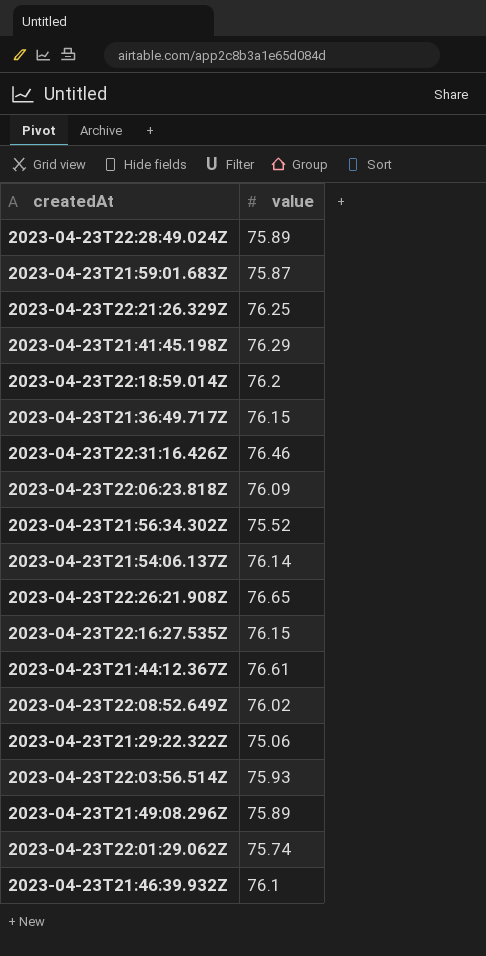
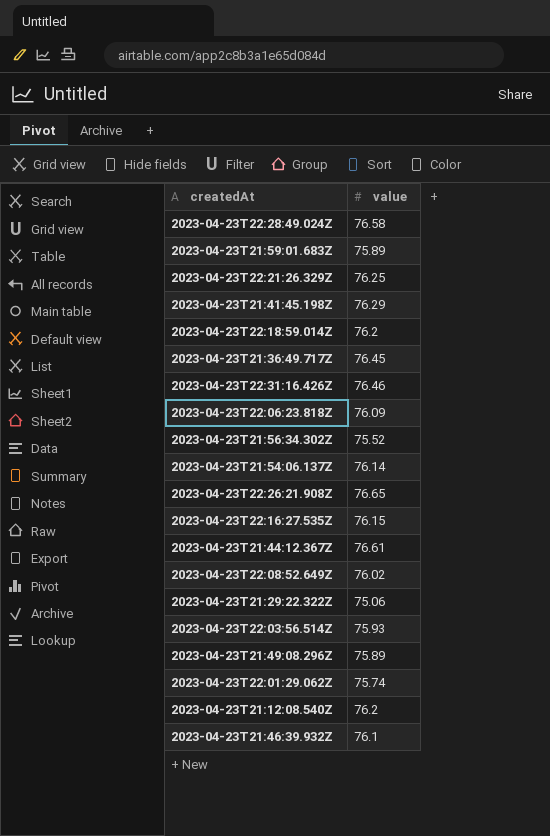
2023-04-23T22:28:49.024Z | value: 75.89 -> 76.58
2023-04-23T21:59:01.683Z | value: 75.87 -> 75.89
2023-04-23T21:36:49.717Z | value: 76.15 -> 76.45
row 2023-04-23T21:12:08.540Z: none -> 76.2

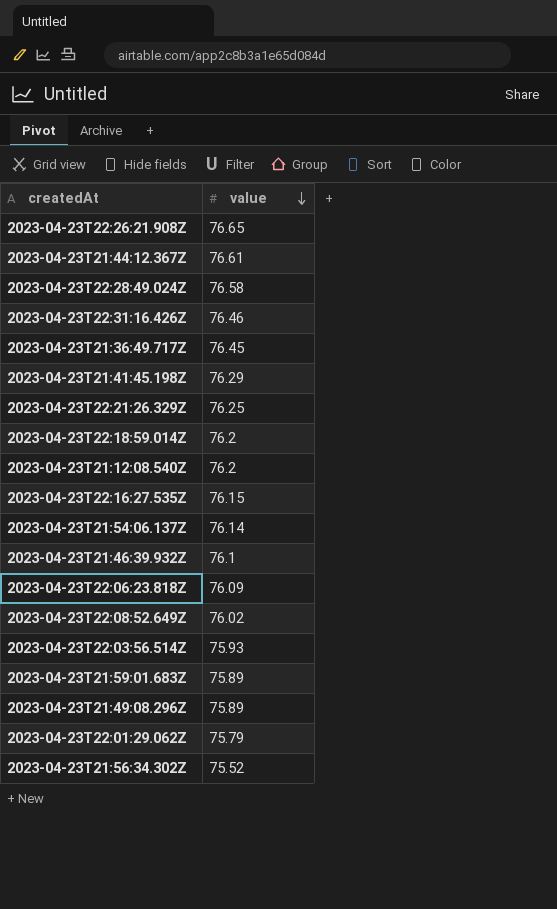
row order: none -> value descending
row 2023-04-23T21:29:22.322Z: 75.06 -> none
2023-04-23T22:01:29.062Z | value: 75.74 -> 75.79

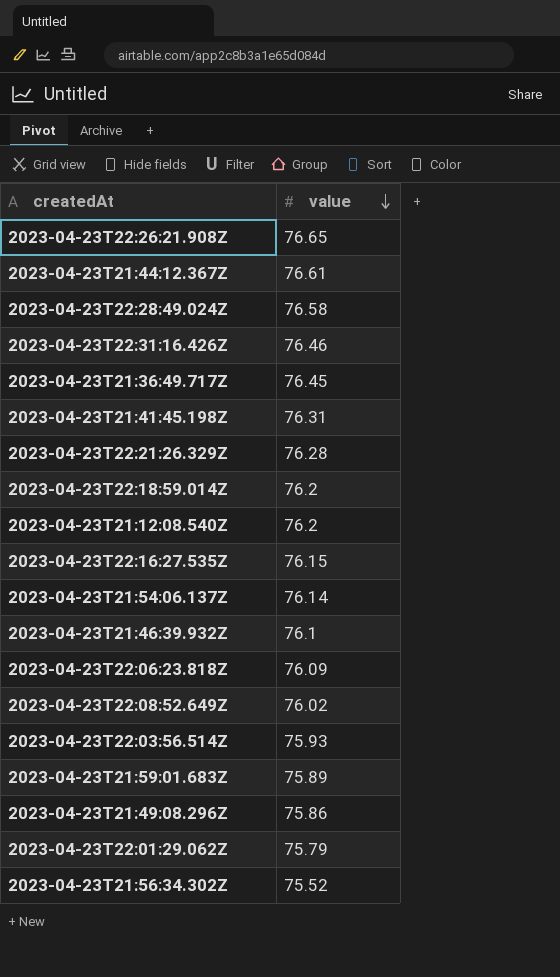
2023-04-23T21:41:45.198Z | value: 76.29 -> 76.31
2023-04-23T22:21:26.329Z | value: 76.25 -> 76.28
2023-04-23T21:49:08.296Z | value: 75.89 -> 75.86

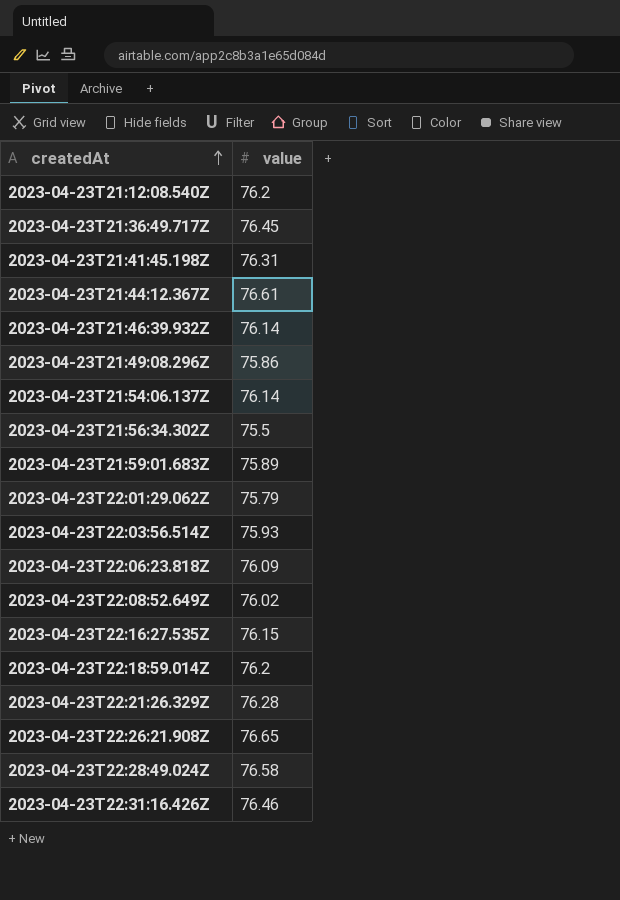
row order: value descending -> createdAt ascending
2023-04-23T21:46:39.932Z | value: 76.1 -> 76.14
2023-04-23T21:56:34.302Z | value: 75.52 -> 75.5

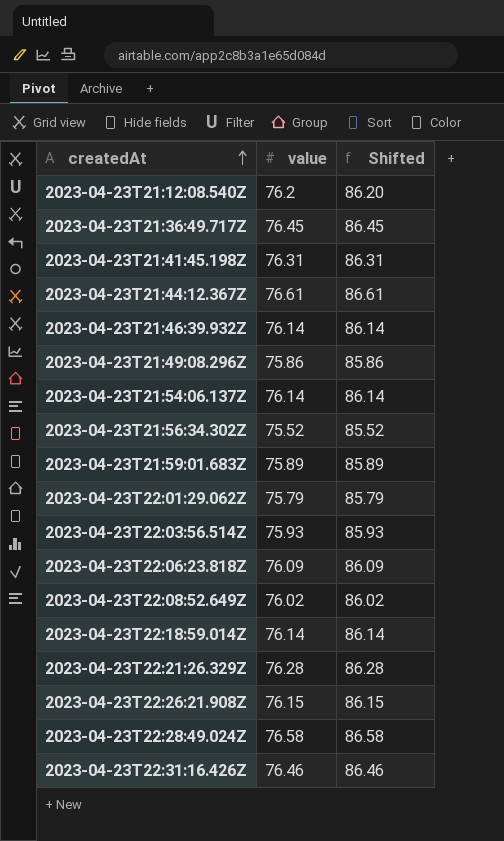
column Shifted | formula: none -> [value] + 10
row 2023-04-23T22:16:27.535Z: 76.15 -> none
2023-04-23T21:56:34.302Z | value: 75.5 -> 75.52
2023-04-23T22:18:59.014Z | value: 76.2 -> 76.14
2023-04-23T22:26:21.908Z | value: 76.65 -> 76.15

